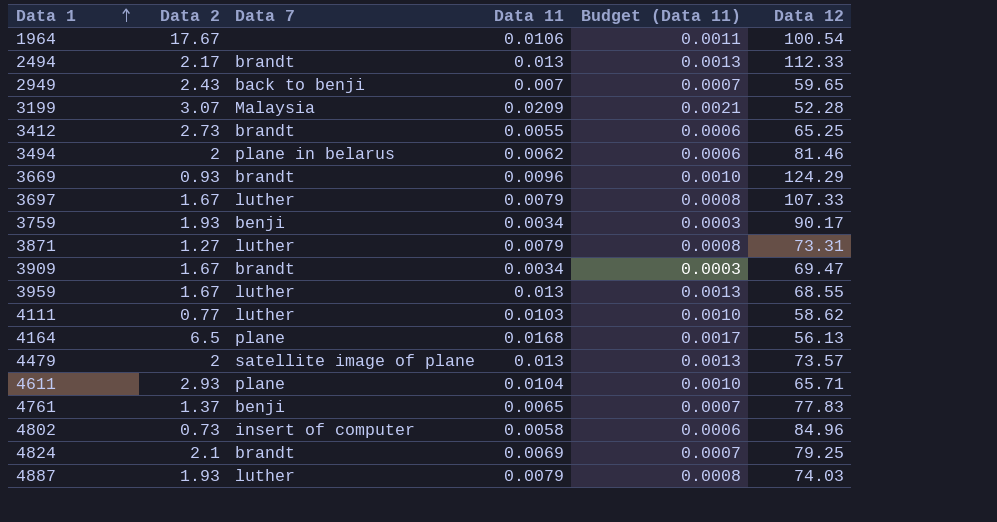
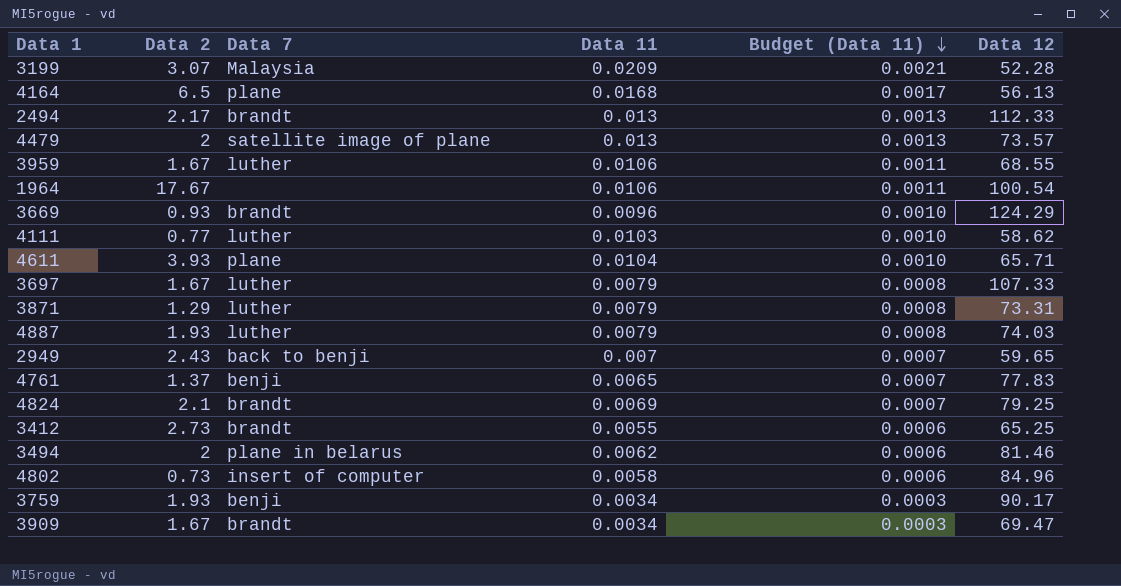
row order: Data 1 ascending -> Budget (Data 11) descending
3959 | Data 11: 0.013 -> 0.0106
3959 | Budget (Data 11): 0.0013 -> 0.0011
4611 | Data 2: 2.93 -> 3.93
3871 | Data 2: 1.27 -> 1.29

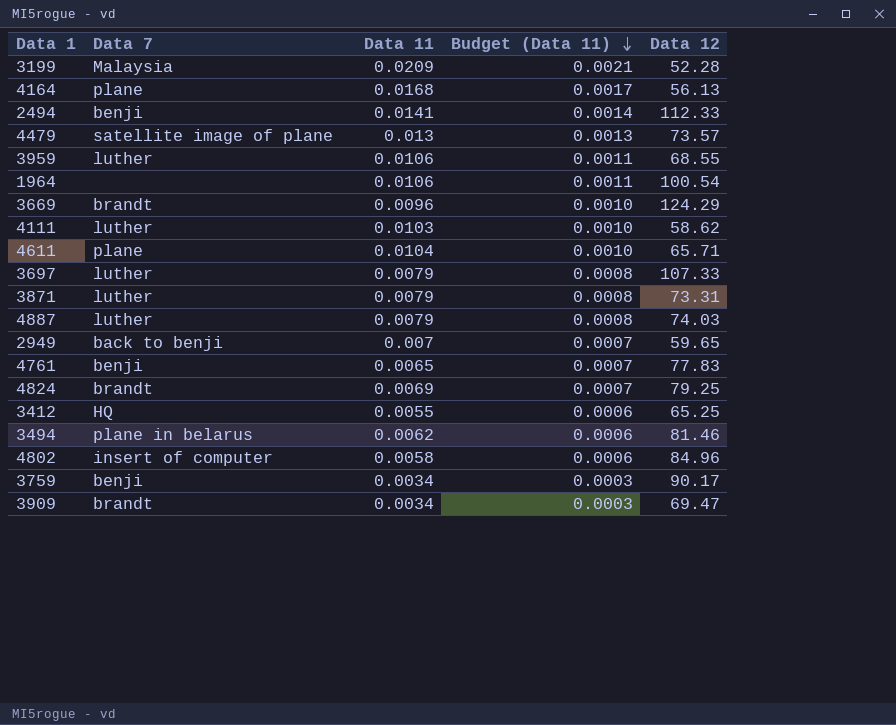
column Data 2 | position: 2 -> none
2494 | Data 7: brandt -> benji
2494 | Data 11: 0.013 -> 0.0141
2494 | Budget (Data 11): 0.0013 -> 0.0014
3412 | Data 7: brandt -> HQ

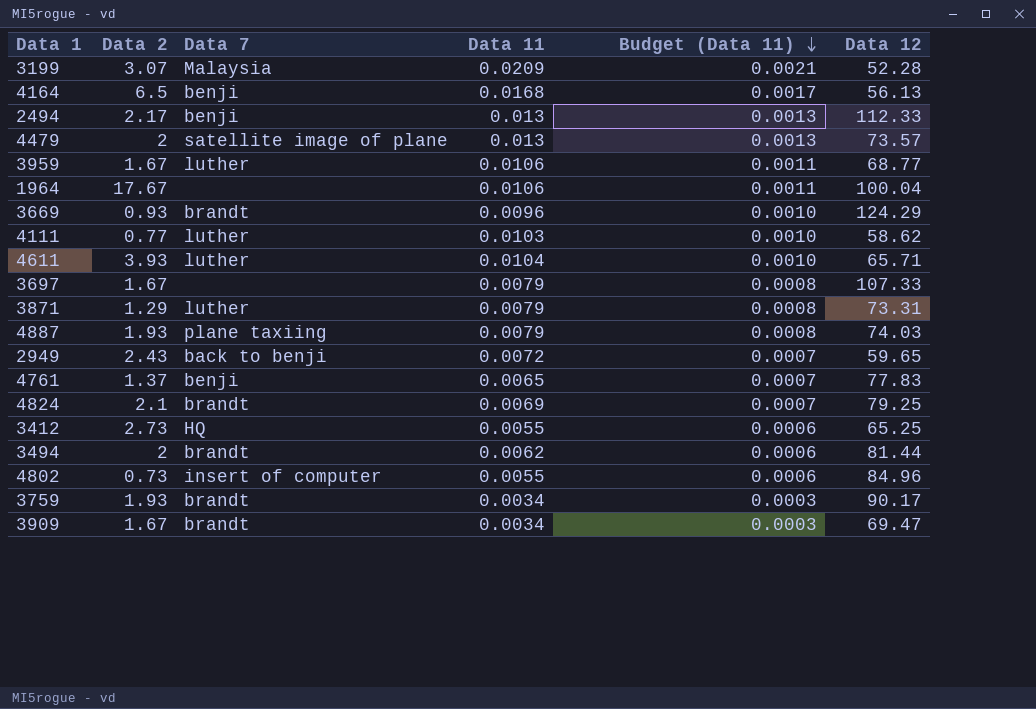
column Data 2 | position: none -> 2
4164 | Data 7: plane -> benji
2494 | Data 11: 0.0141 -> 0.013
2494 | Budget (Data 11): 0.0014 -> 0.0013
3959 | Data 12: 68.55 -> 68.77
1964 | Data 12: 100.54 -> 100.04
4611 | Data 7: plane -> luther
3697 | Data 7: luther -> none
4887 | Data 7: luther -> plane taxiing
2949 | Data 11: 0.007 -> 0.0072
3494 | Data 7: plane in belarus -> brandt
3494 | Data 12: 81.46 -> 81.44
4802 | Data 11: 0.0058 -> 0.0055
3759 | Data 7: benji -> brandt

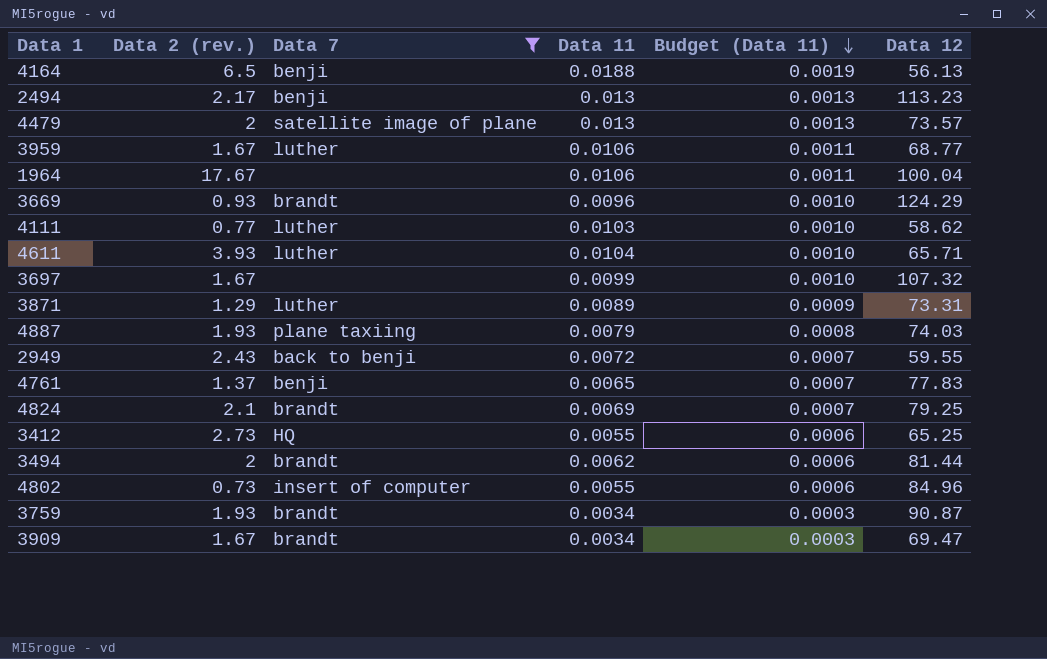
filter: none -> Data 7 != Malaysia
column name: Data 2 -> Data 2 (rev.)
4164 | Data 11: 0.0168 -> 0.0188
4164 | Budget (Data 11): 0.0017 -> 0.0019
2494 | Data 12: 112.33 -> 113.23
3697 | Data 11: 0.0079 -> 0.0099
3697 | Budget (Data 11): 0.0008 -> 0.0010
3697 | Data 12: 107.33 -> 107.32
3871 | Data 11: 0.0079 -> 0.0089
3871 | Budget (Data 11): 0.0008 -> 0.0009
2949 | Data 12: 59.65 -> 59.55
3759 | Data 12: 90.17 -> 90.87

